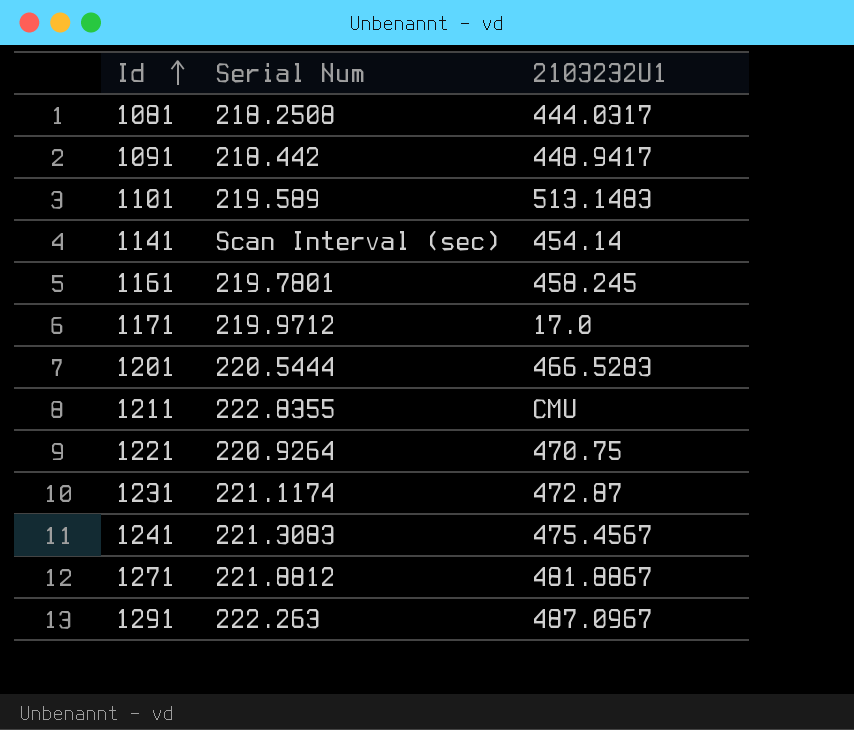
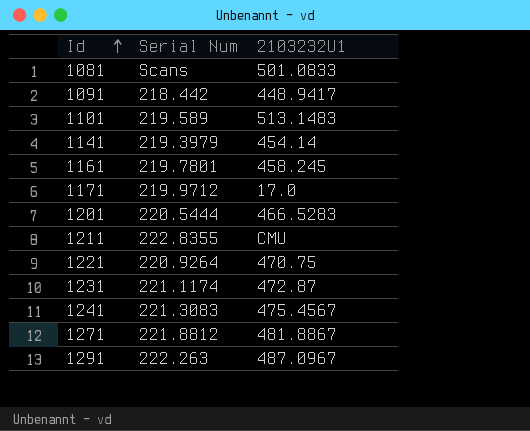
1081 | Serial Num: 218.2508 -> Scans
1081 | 2103232U1: 444.0317 -> 501.0833
1141 | Serial Num: Scan Interval (sec) -> 219.3979

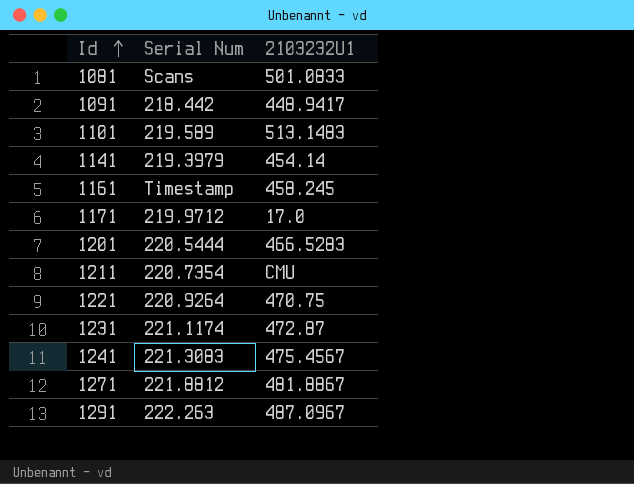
1161 | Serial Num: 219.7801 -> Timestamp
1211 | Serial Num: 222.8355 -> 220.7354

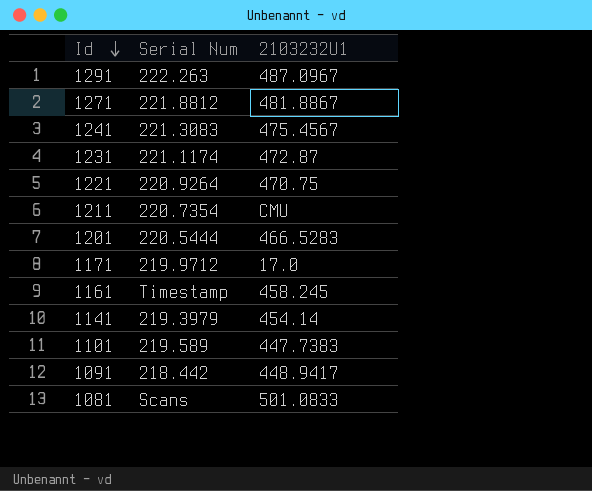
row order: Id ascending -> Id descending
1101 | 2103232U1: 513.1483 -> 447.7383

